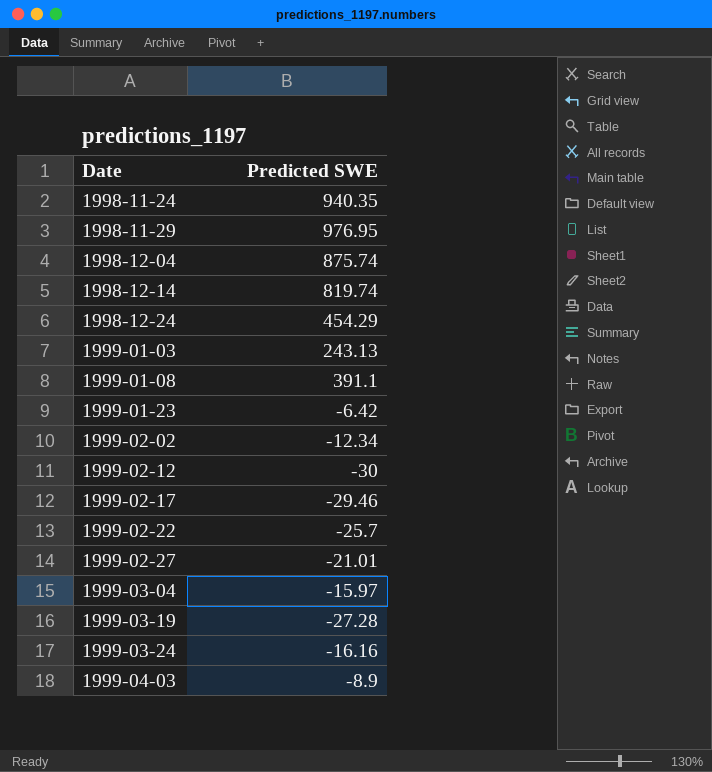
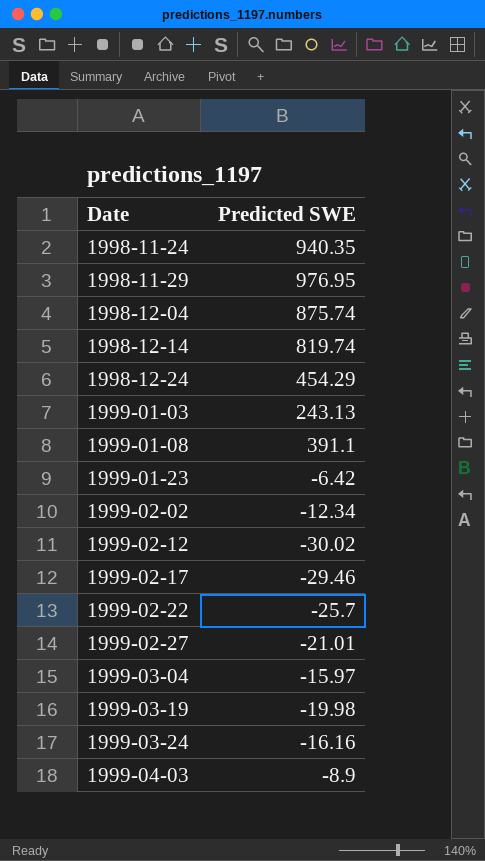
1999-02-12 | Predicted SWE: -30 -> -30.02
1999-03-19 | Predicted SWE: -27.28 -> -19.98

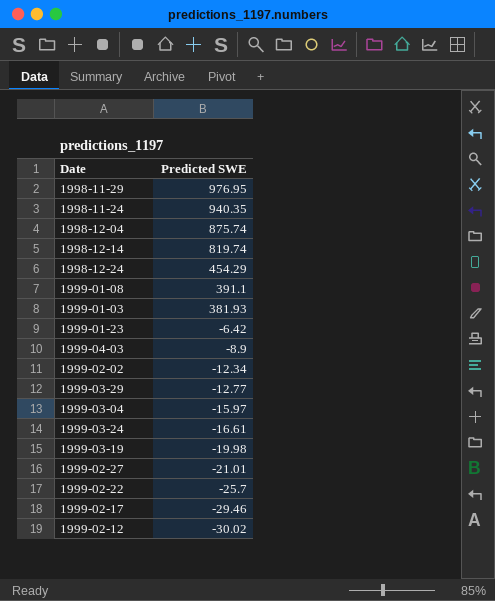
row order: Date ascending -> Predicted SWE descending
1999-01-03 | Predicted SWE: 243.13 -> 381.93
row 1999-03-29: none -> -12.77
1999-03-24 | Predicted SWE: -16.16 -> -16.61

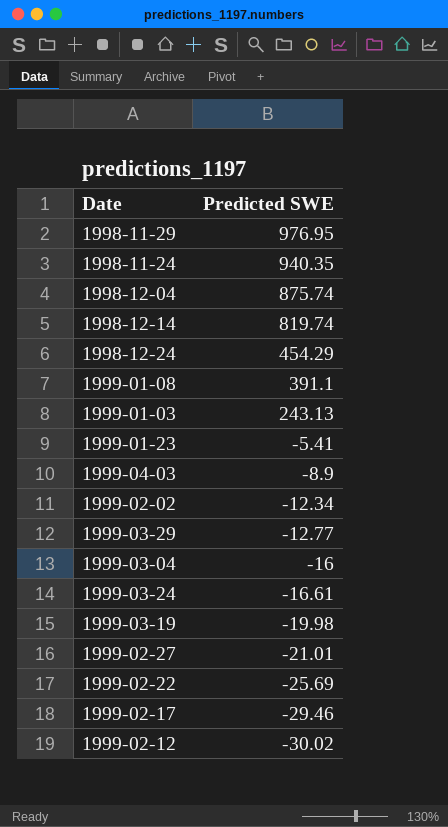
1999-01-03 | Predicted SWE: 381.93 -> 243.13
1999-01-23 | Predicted SWE: -6.42 -> -5.41
1999-03-04 | Predicted SWE: -15.97 -> -16
1999-02-22 | Predicted SWE: -25.7 -> -25.69

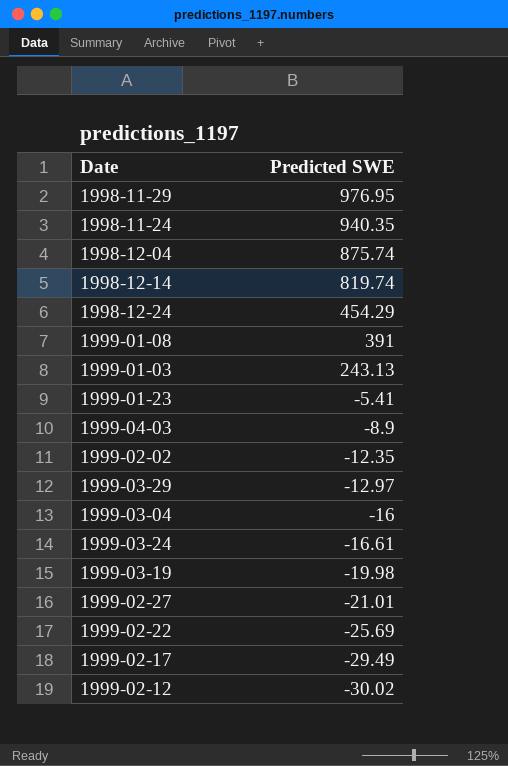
1999-01-08 | Predicted SWE: 391.1 -> 391
1999-02-02 | Predicted SWE: -12.34 -> -12.35
1999-03-29 | Predicted SWE: -12.77 -> -12.97
1999-02-17 | Predicted SWE: -29.46 -> -29.49

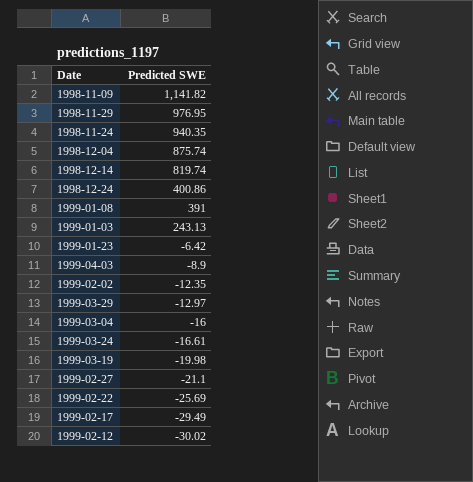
row 1998-11-09: none -> 1,141.82
1998-12-24 | Predicted SWE: 454.29 -> 400.86
1999-01-23 | Predicted SWE: -5.41 -> -6.42
1999-02-27 | Predicted SWE: -21.01 -> -21.1

